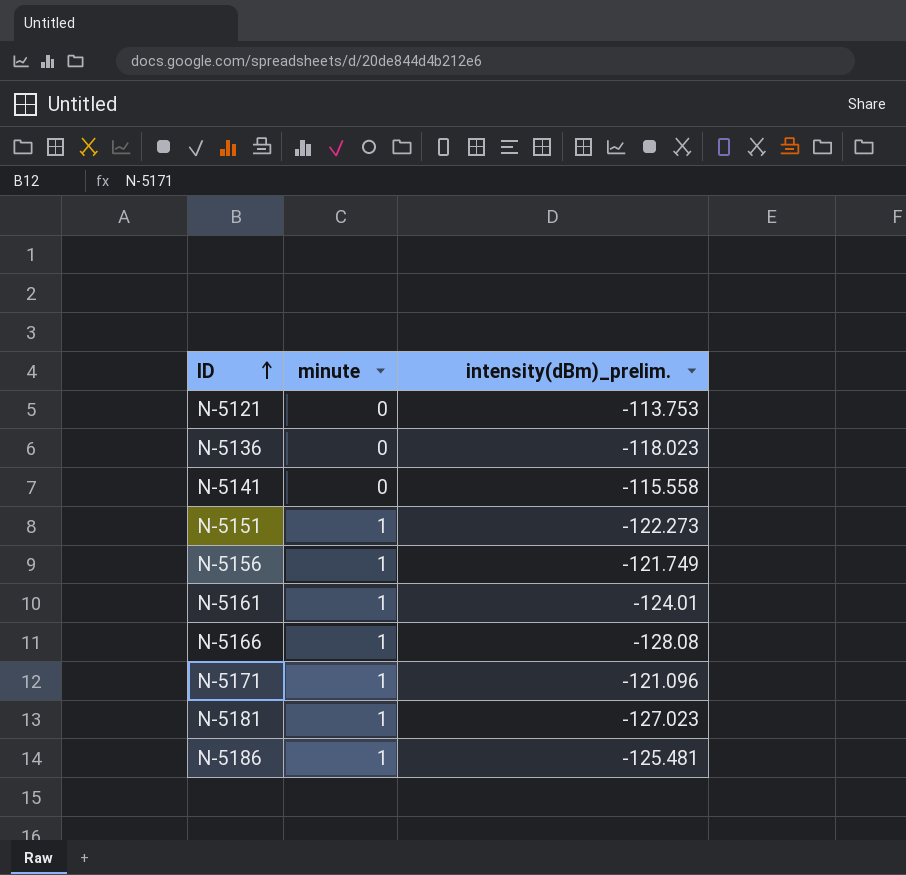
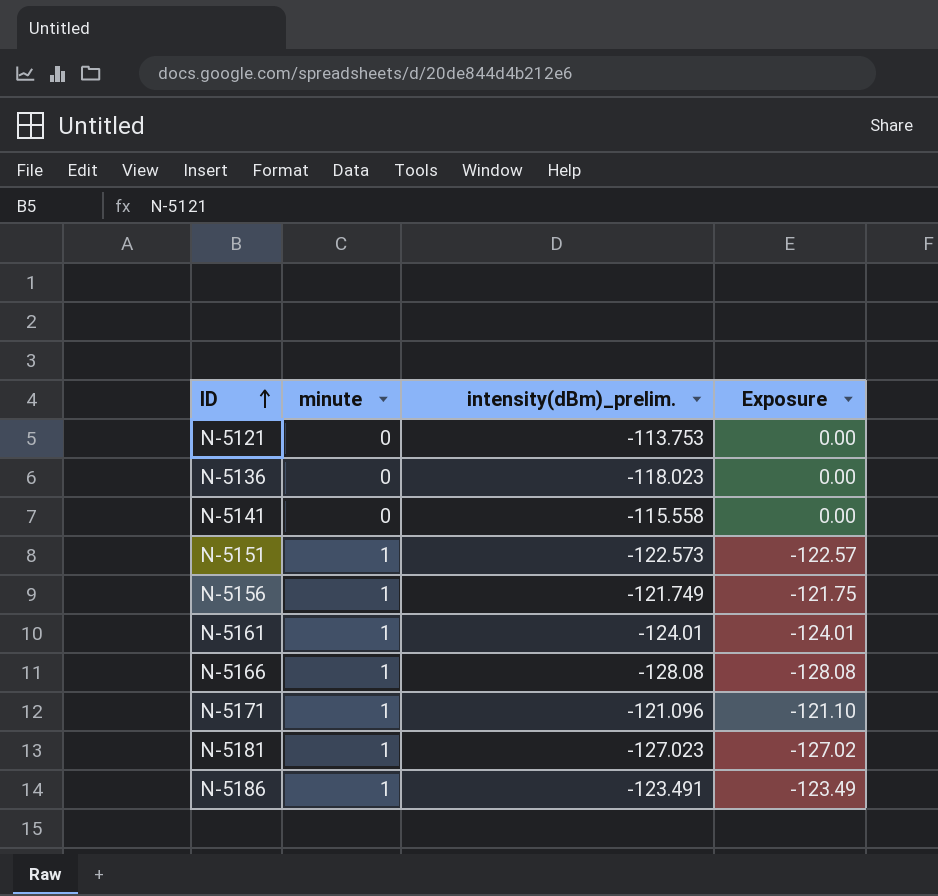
column Exposure | formula: none -> [minute] * [intensity(dBm)_prelim.]
N-5151 | intensity(dBm)_prelim.: -122.273 -> -122.573
N-5186 | intensity(dBm)_prelim.: -125.481 -> -123.491

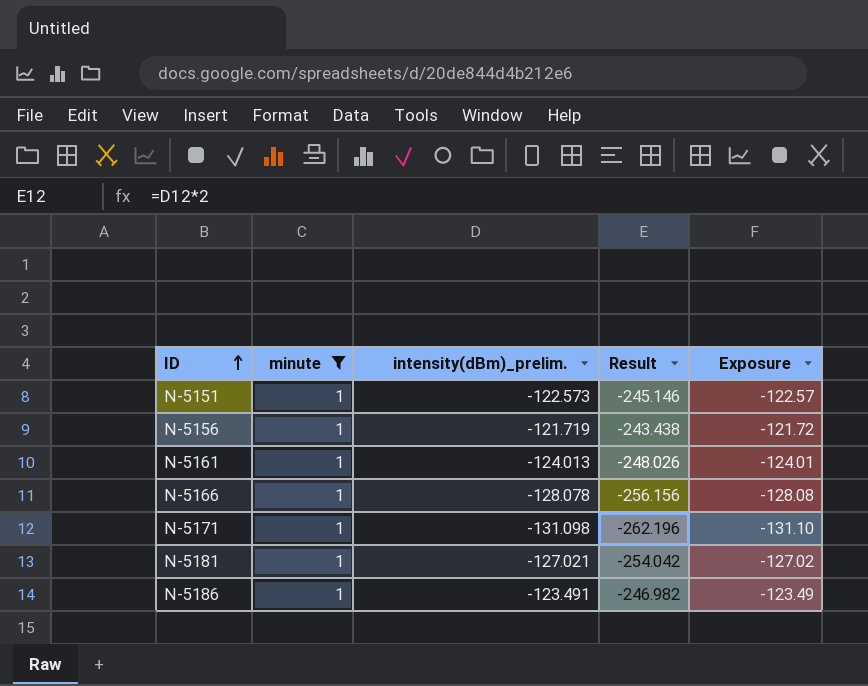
filter: none -> minute = 1
column Result | formula: none -> [intensity(dBm)_prelim.] * 2
N-5156 | intensity(dBm)_prelim.: -121.749 -> -121.719
N-5156 | Exposure: -121.75 -> -121.72
N-5161 | intensity(dBm)_prelim.: -124.01 -> -124.013
N-5166 | intensity(dBm)_prelim.: -128.08 -> -128.078
N-5171 | intensity(dBm)_prelim.: -121.096 -> -131.098
N-5171 | Exposure: -121.10 -> -131.10
N-5181 | intensity(dBm)_prelim.: -127.023 -> -127.021

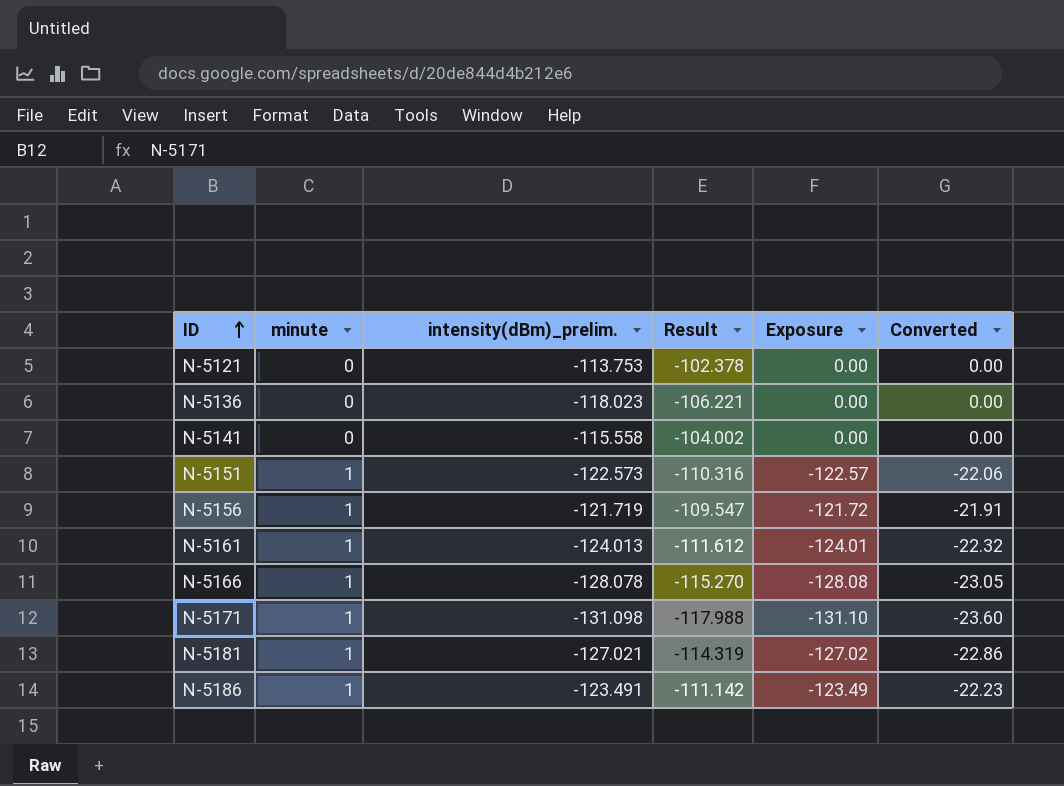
filter: minute = 1 -> none
column Result | formula: [intensity(dBm)_prelim.] * 2 -> [intensity(dBm)_prelim.] * 0.9
column Converted | formula: none -> [Exposure] * 0.18

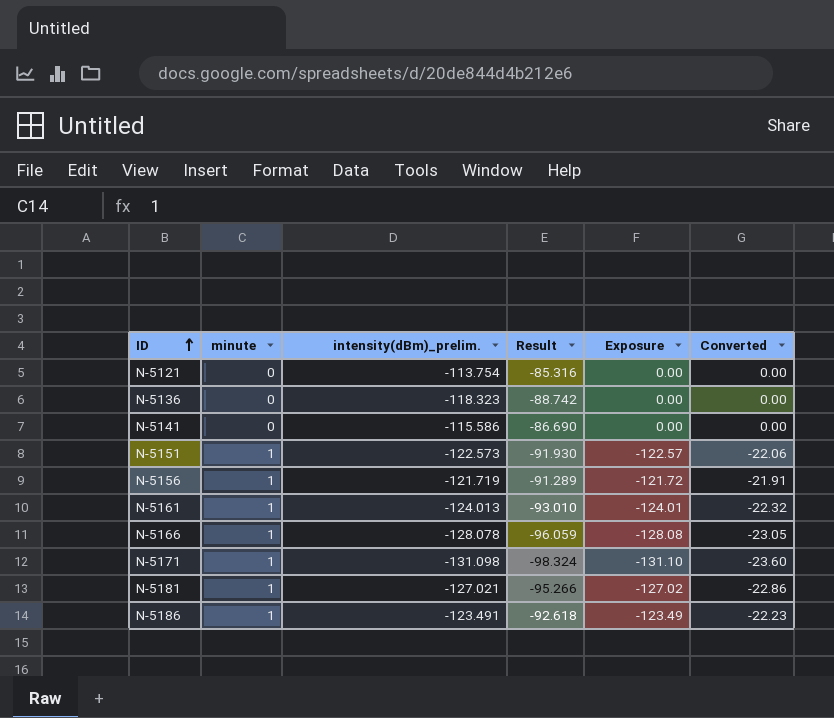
column Result | formula: [intensity(dBm)_prelim.] * 0.9 -> [intensity(dBm)_prelim.] * 0.75
N-5121 | intensity(dBm)_prelim.: -113.753 -> -113.754
N-5136 | intensity(dBm)_prelim.: -118.023 -> -118.323
N-5141 | intensity(dBm)_prelim.: -115.558 -> -115.586

